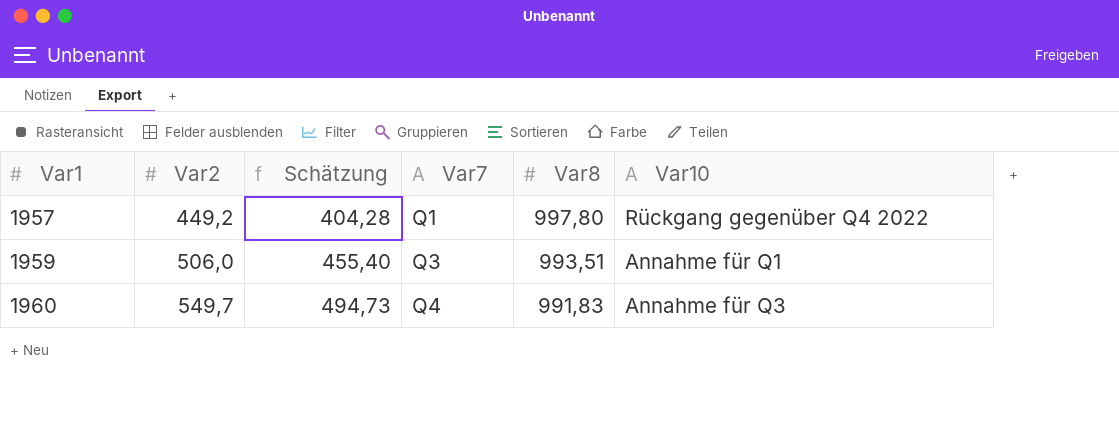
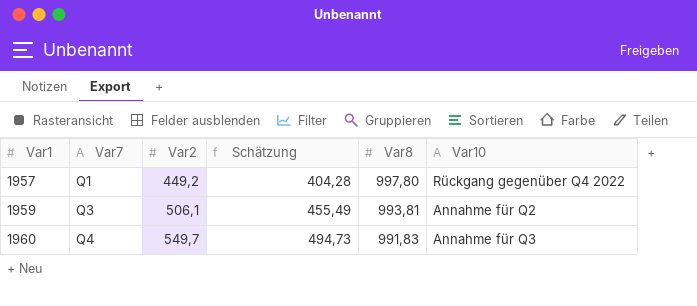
column Var7 | position: 4 -> 2
1959 | Var2: 506,0 -> 506,1
1959 | Schätzung: 455,40 -> 455,49
1959 | Var8: 993,51 -> 993,81
1959 | Var10: Annahme für Q1 -> Annahme für Q2

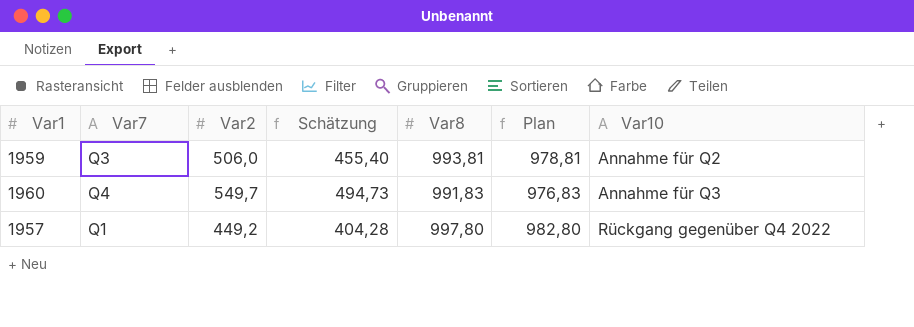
row order: Var1 ascending -> Var10 ascending
column Plan | formula: none -> [Var8] - 15
1959 | Var2: 506,1 -> 506,0
1959 | Schätzung: 455,49 -> 455,40

